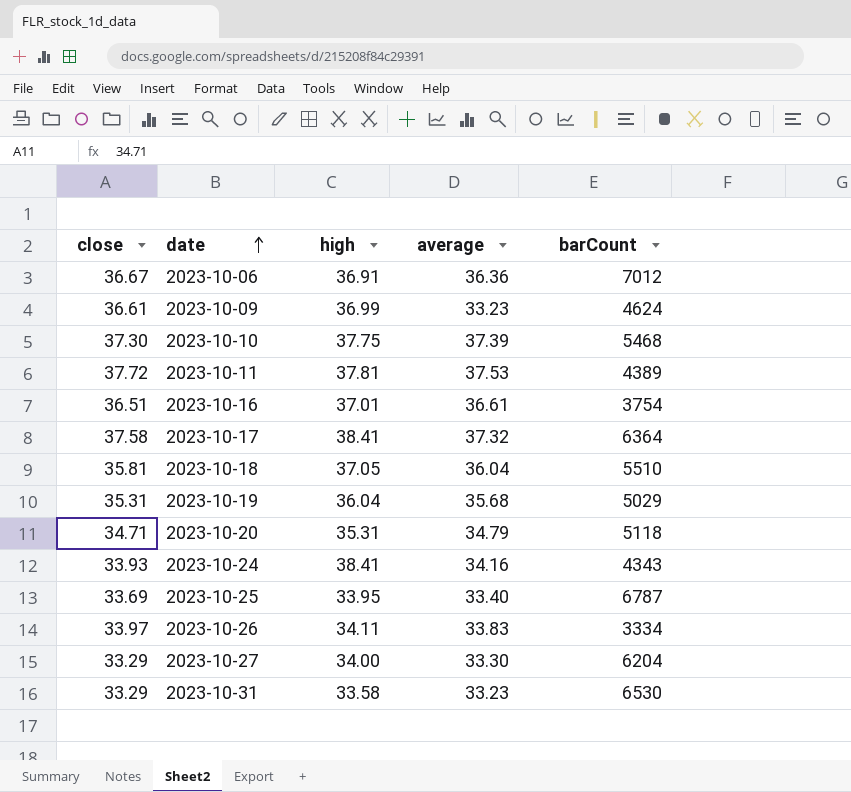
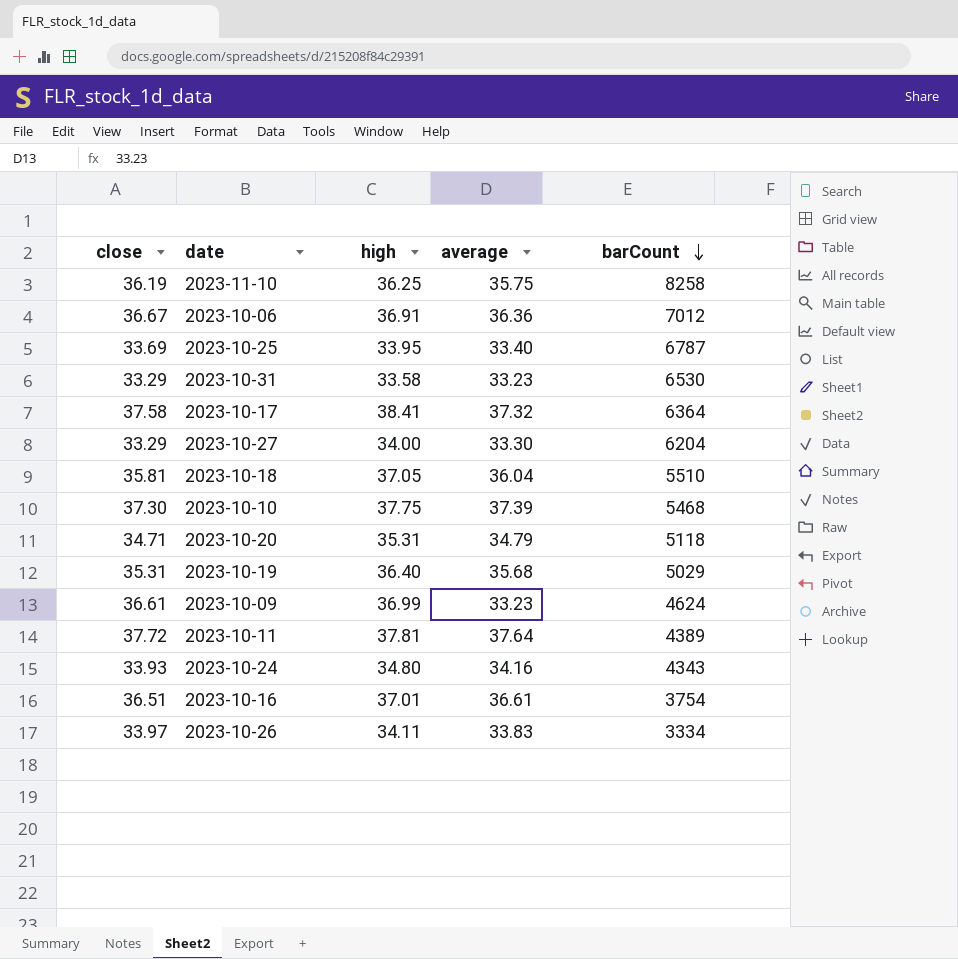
row order: date ascending -> barCount descending
row 2023-11-10: none -> 36.19 | 36.25 | 35.75 | 8258
2023-10-19 | high: 36.04 -> 36.40
2023-10-11 | average: 37.53 -> 37.64
2023-10-24 | high: 38.41 -> 34.80

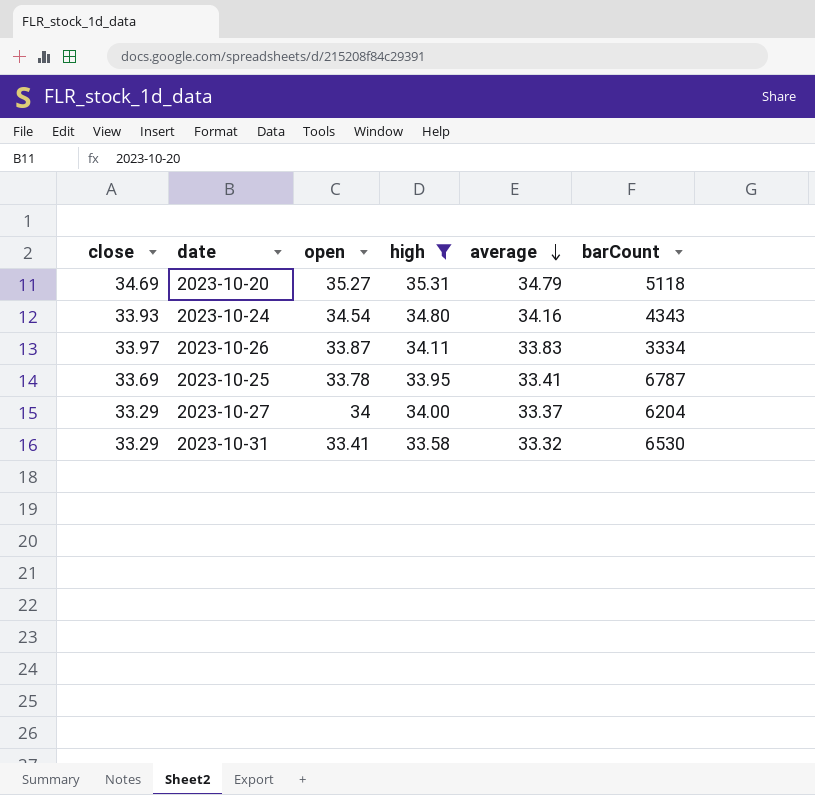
filter: none -> high <= 35.31
row order: barCount descending -> average descending
column open | position: none -> 3
2023-10-20 | close: 34.71 -> 34.69
2023-10-25 | average: 33.40 -> 33.41
2023-10-27 | average: 33.30 -> 33.37
2023-10-31 | average: 33.23 -> 33.32

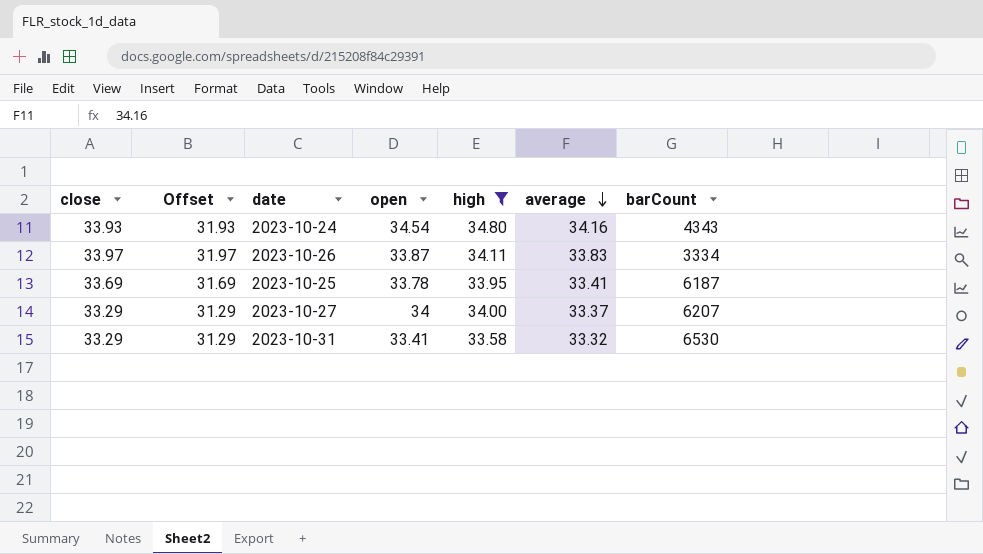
column Offset | formula: none -> [close] - 2
row 2023-10-20: 34.69 | 35.27 | 35.31 | 34.79 | 5118 -> none
2023-10-25 | barCount: 6787 -> 6187
2023-10-27 | barCount: 6204 -> 6207

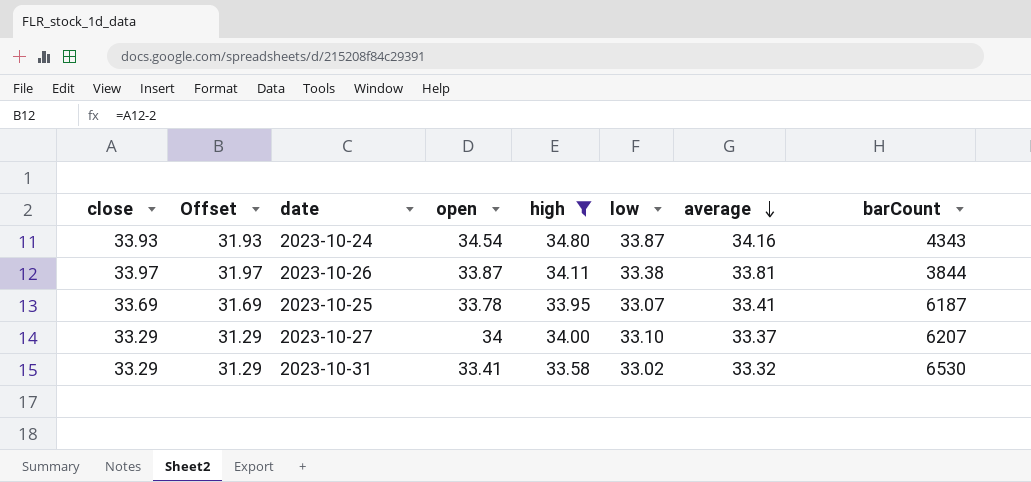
column low | position: none -> 6
2023-10-26 | average: 33.83 -> 33.81
2023-10-26 | barCount: 3334 -> 3844

